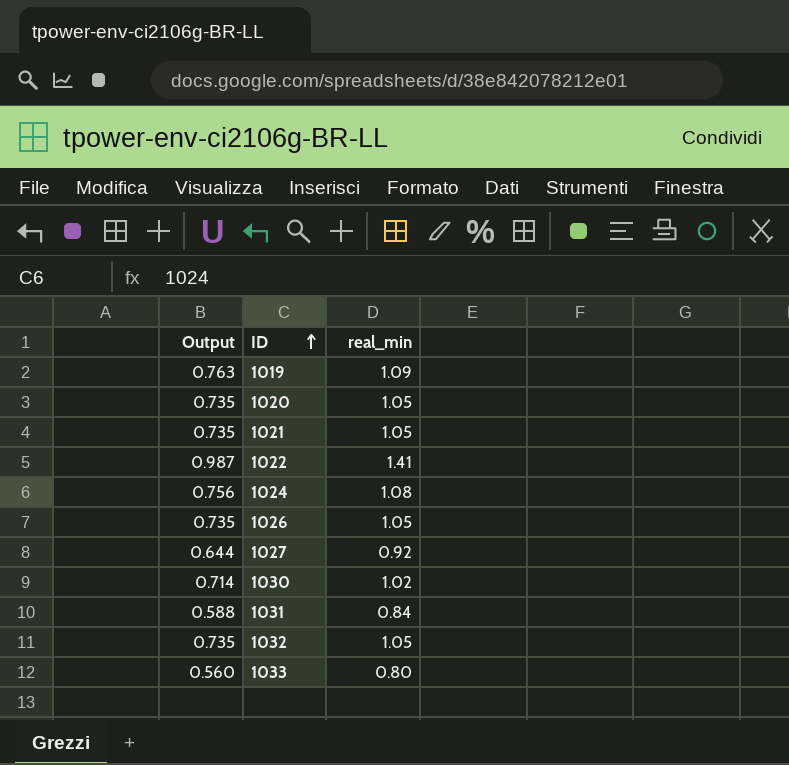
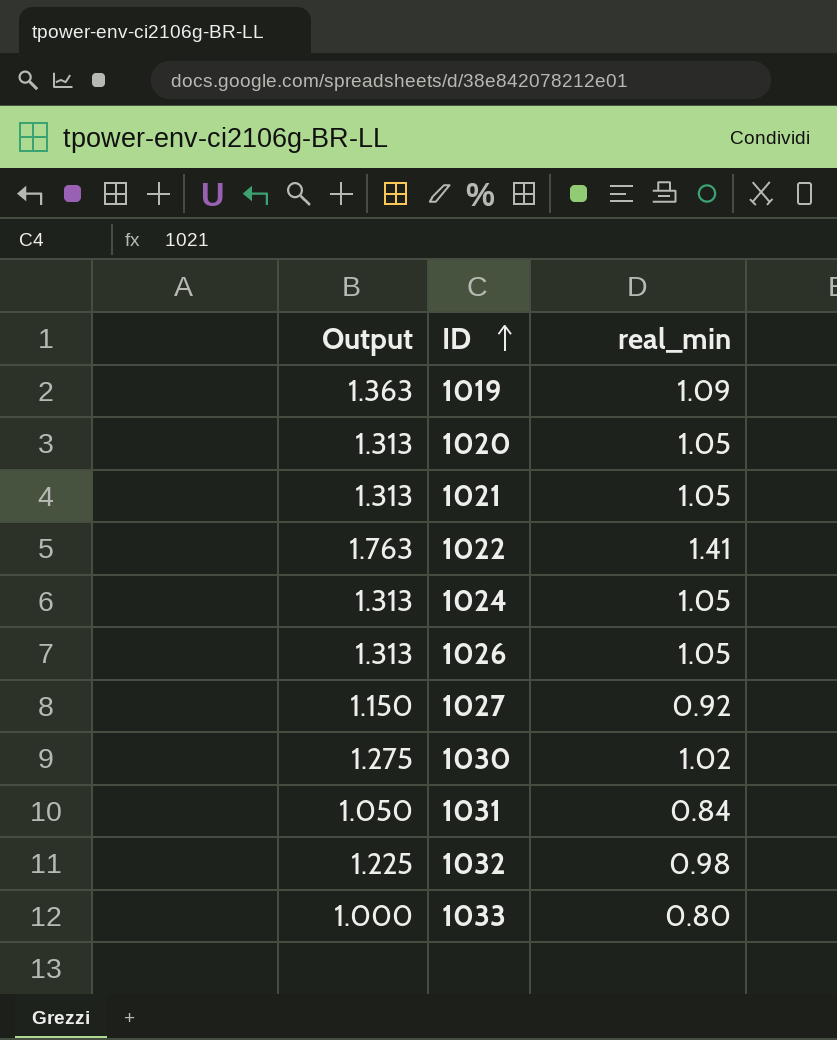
column Output | formula: [real_min] * 0.7 -> [real_min] * 1.25
1024 | real_min: 1.08 -> 1.05
1032 | real_min: 1.05 -> 0.98

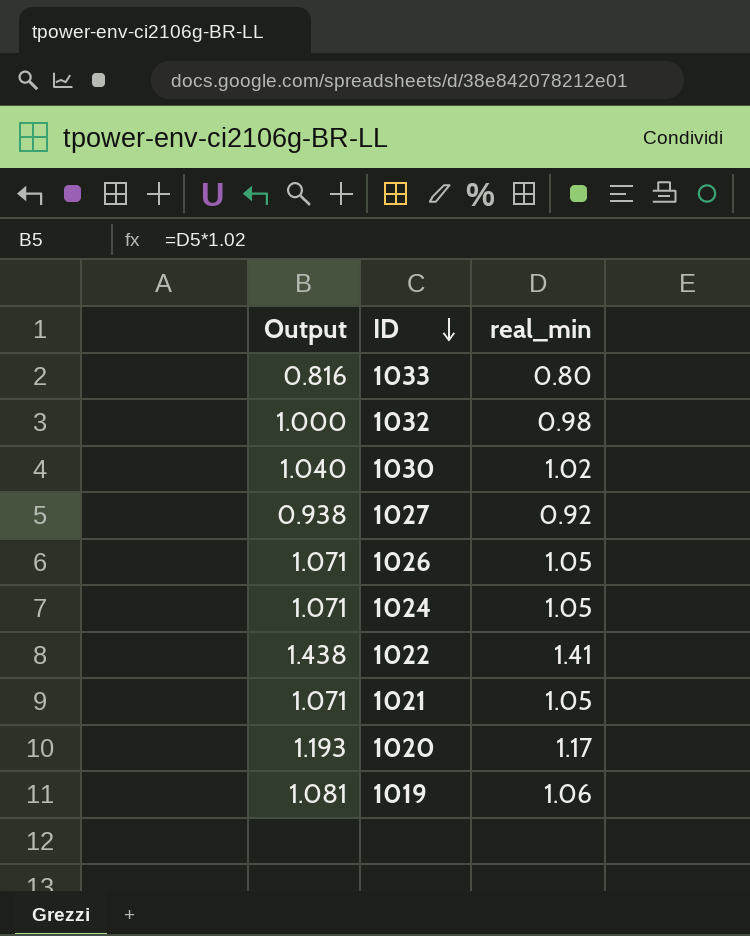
row order: ID ascending -> ID descending
column Output | formula: [real_min] * 1.25 -> [real_min] * 1.02
row 1031: 1.050 | 0.84 -> none
1020 | real_min: 1.05 -> 1.17
1019 | real_min: 1.09 -> 1.06

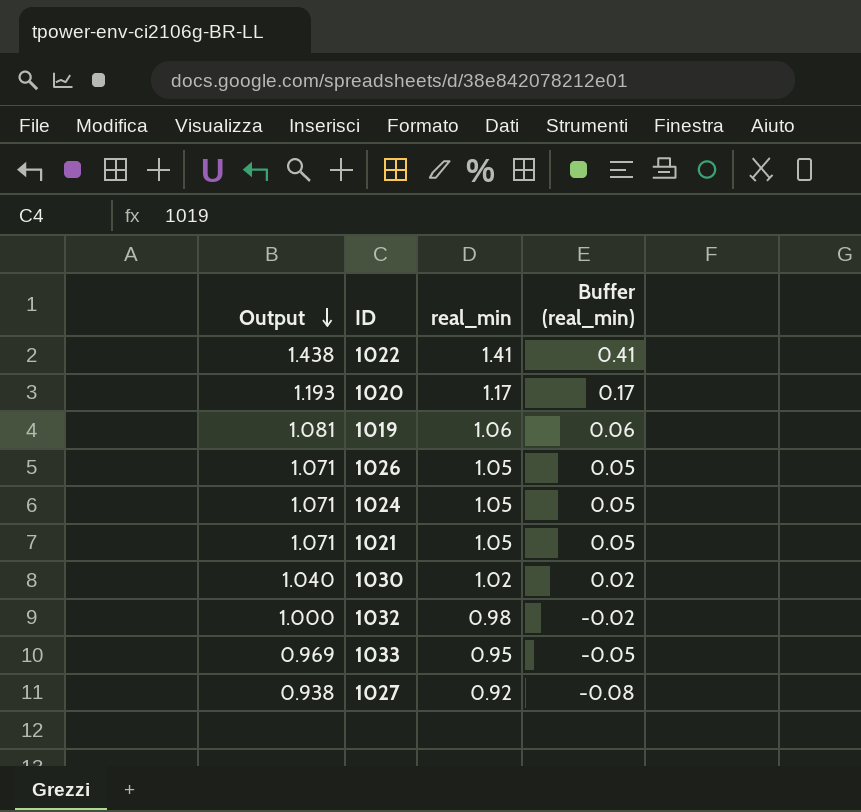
row order: ID descending -> Output descending
column Buffer (real_min) | formula: none -> [real_min] - 1
1033 | Output: 0.816 -> 0.969
1033 | real_min: 0.80 -> 0.95

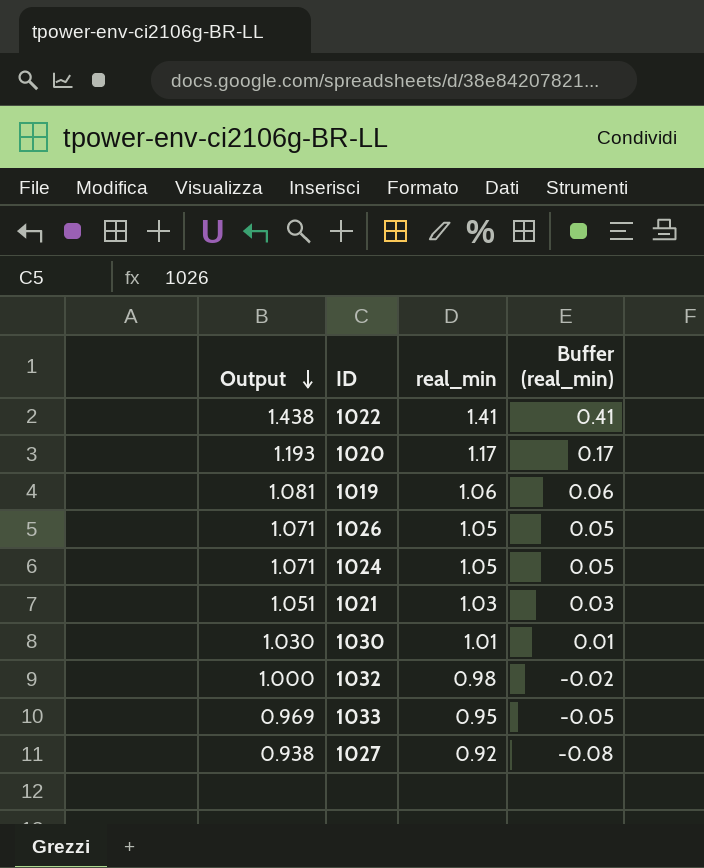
1021 | Output: 1.071 -> 1.051
1021 | real_min: 1.05 -> 1.03
1021 | Buffer (real_min): 0.05 -> 0.03
1030 | Output: 1.040 -> 1.030
1030 | real_min: 1.02 -> 1.01
1030 | Buffer (real_min): 0.02 -> 0.01

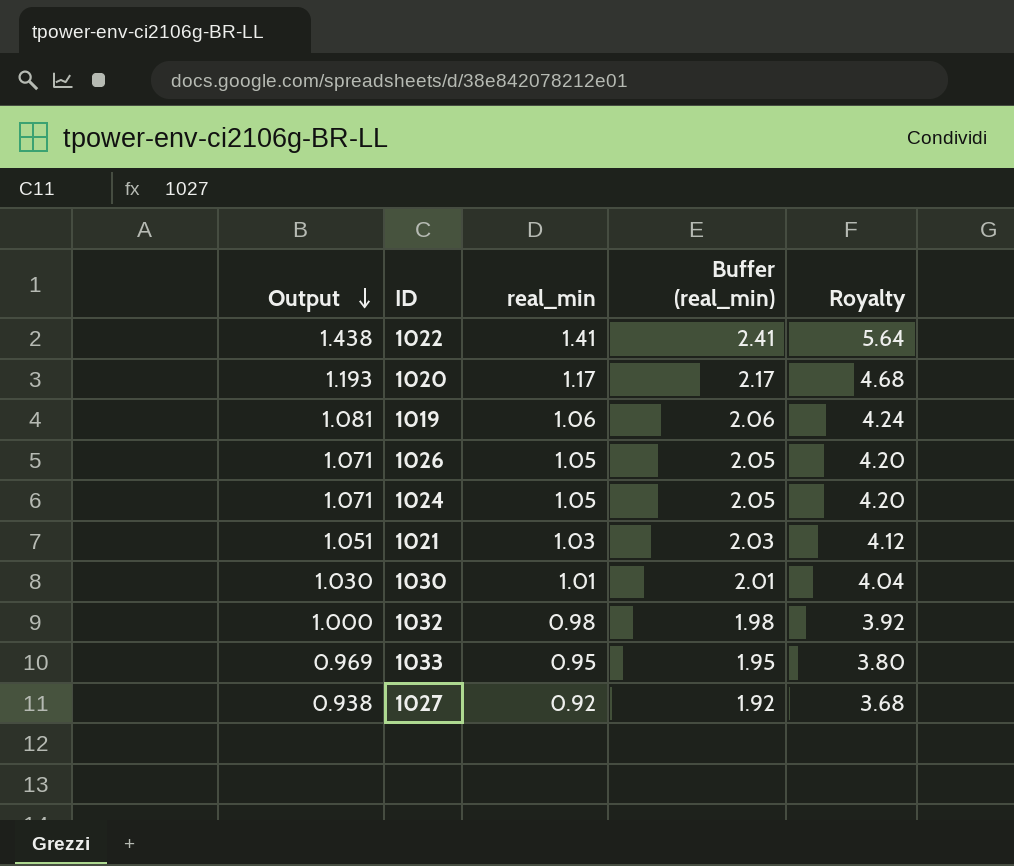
column Buffer (real_min) | formula: [real_min] - 1 -> [real_min] + 1
column Royalty | formula: none -> [real_min] * 4

